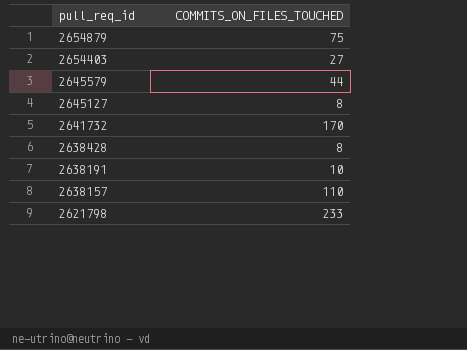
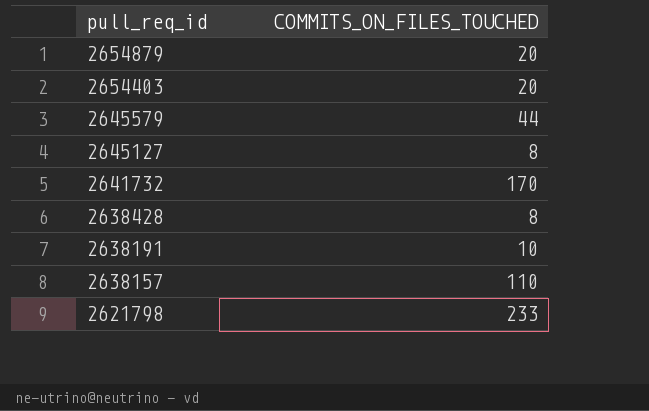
2654879 | COMMITS_ON_FILES_TOUCHED: 75 -> 20
2654403 | COMMITS_ON_FILES_TOUCHED: 27 -> 20

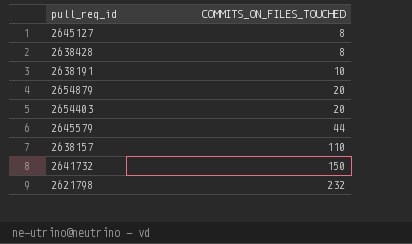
row order: pull_req_id descending -> COMMITS_ON_FILES_TOUCHED ascending
2641732 | COMMITS_ON_FILES_TOUCHED: 170 -> 150
2621798 | COMMITS_ON_FILES_TOUCHED: 233 -> 232

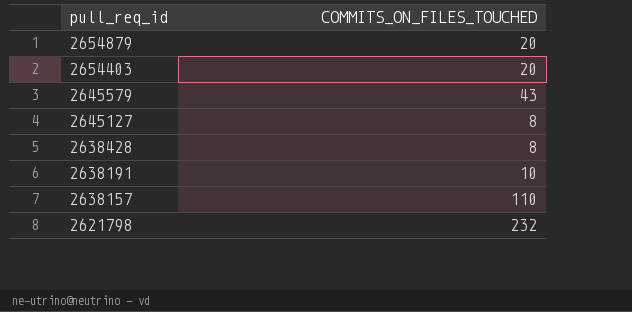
row order: COMMITS_ON_FILES_TOUCHED ascending -> pull_req_id descending
row 2641732: 150 -> none
2645579 | COMMITS_ON_FILES_TOUCHED: 44 -> 43

